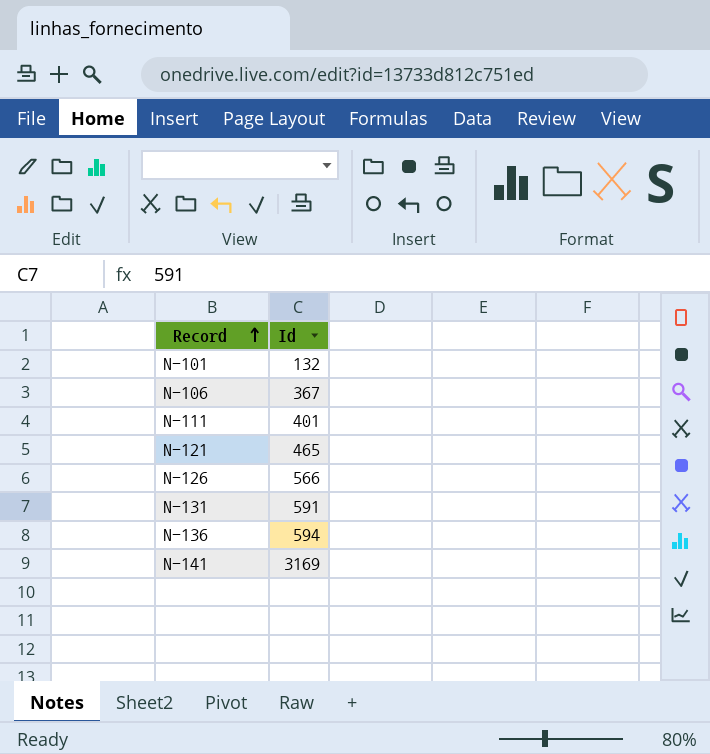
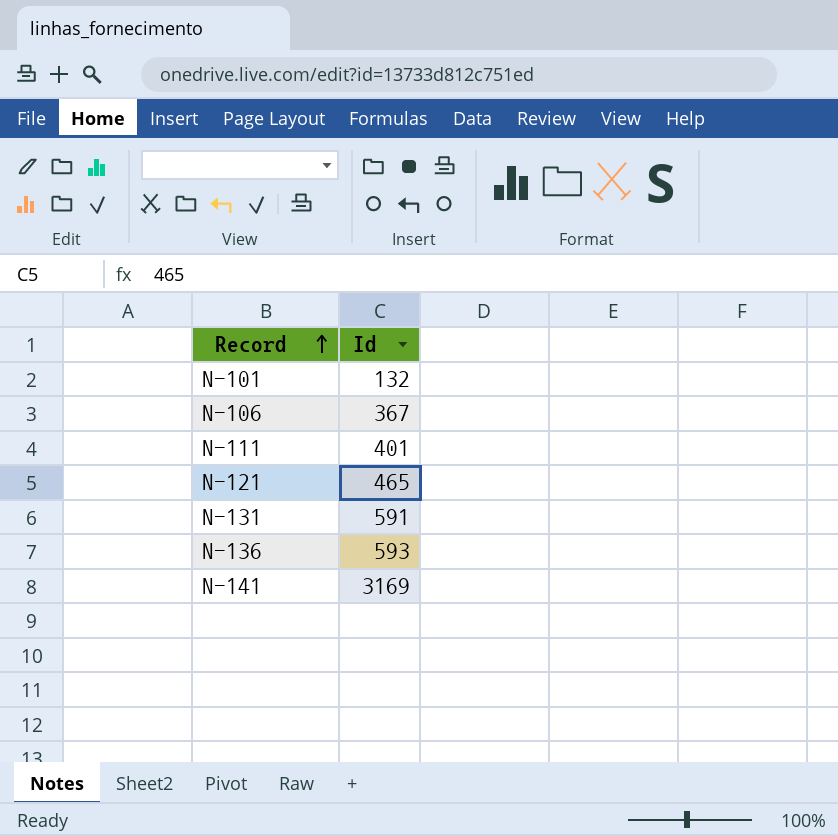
row N-126: 566 -> none
N-136 | Id: 594 -> 593

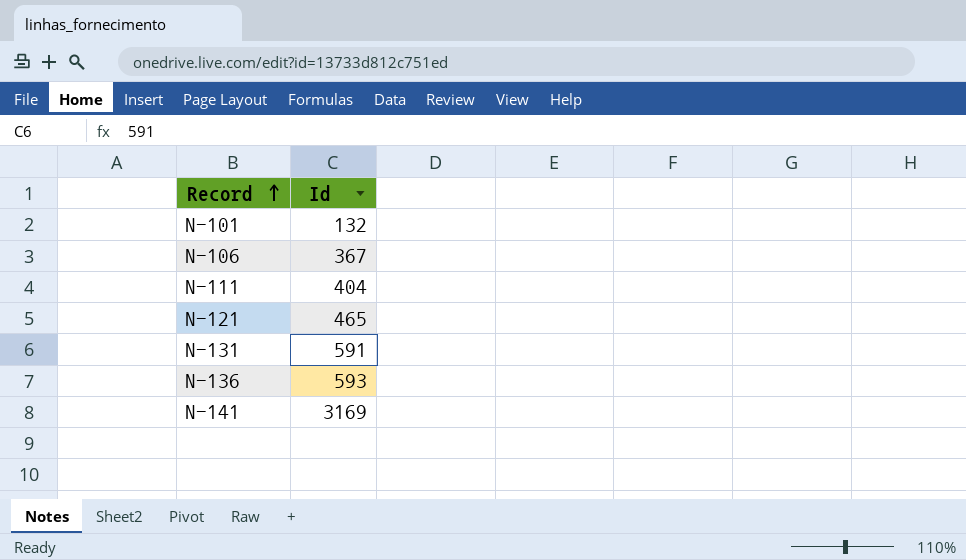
N-111 | Id: 401 -> 404

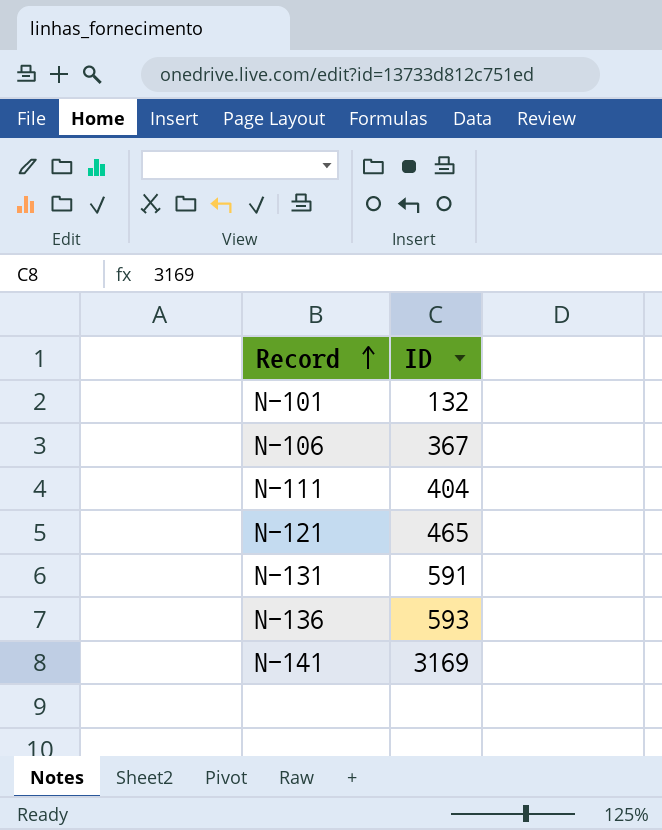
column name: Id -> ID

